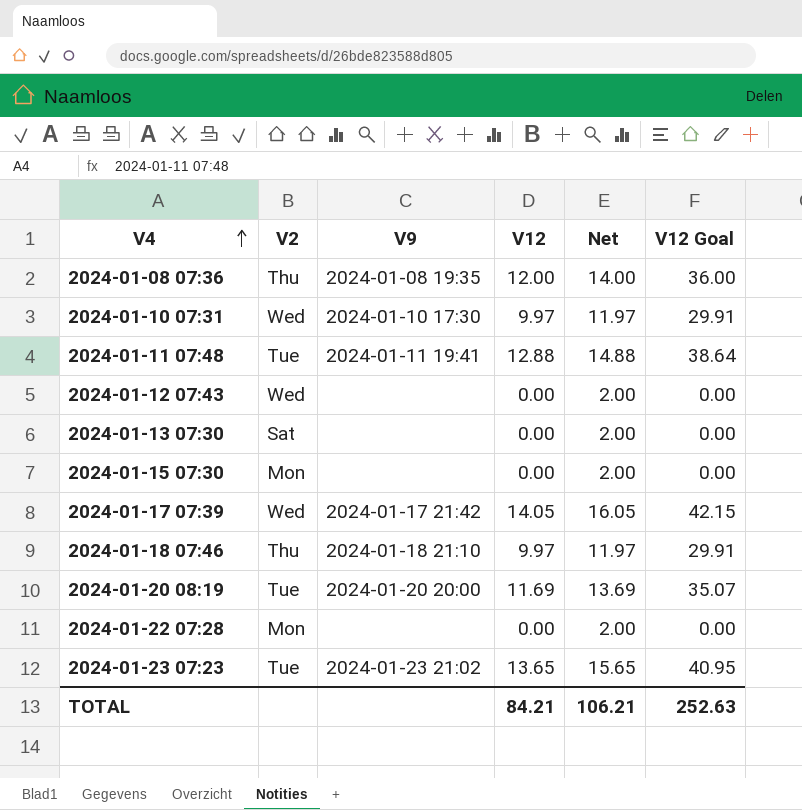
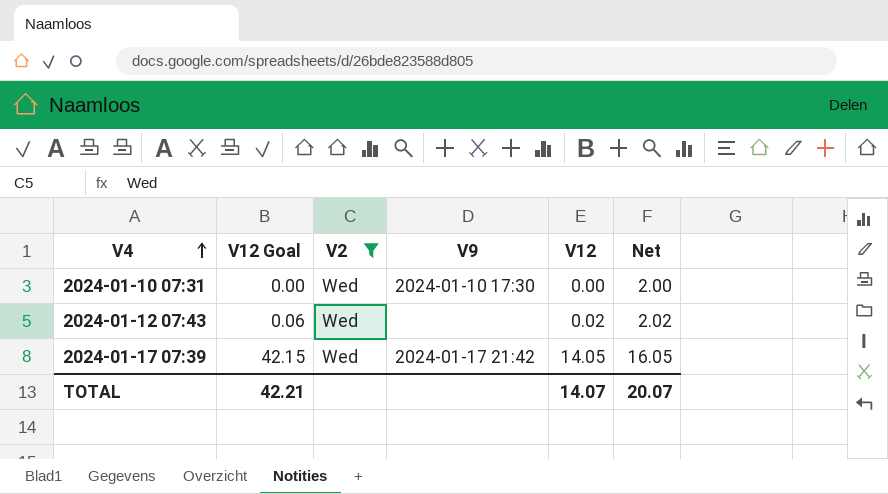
filter: none -> V2 = Wed
column V12 Goal | position: 6 -> 2
2024-01-10 07:31 | V12 Goal: 29.91 -> 0.00
2024-01-10 07:31 | V12: 9.97 -> 0.00
2024-01-10 07:31 | Net: 11.97 -> 2.00
2024-01-12 07:43 | V12 Goal: 0.00 -> 0.06
2024-01-12 07:43 | V12: 0.00 -> 0.02
2024-01-12 07:43 | Net: 2.00 -> 2.02
TOTAL | V12 Goal: 252.63 -> 42.21
TOTAL | V12: 84.21 -> 14.07
TOTAL | Net: 106.21 -> 20.07

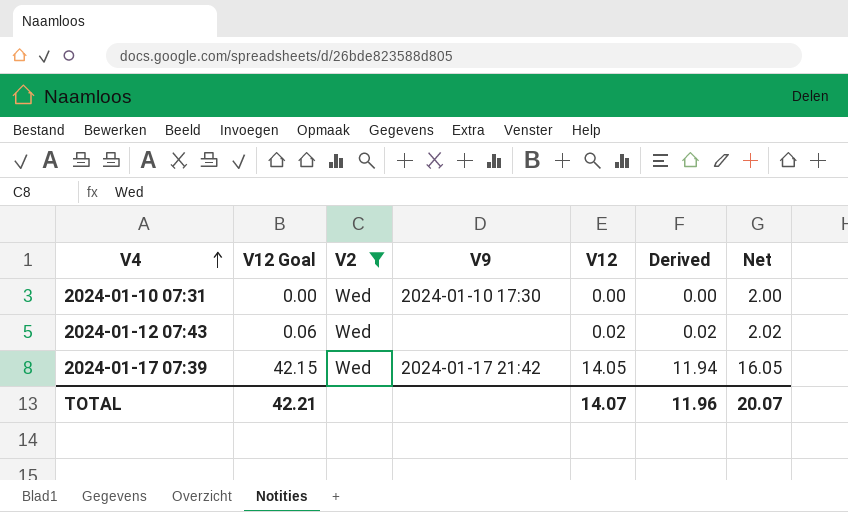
column Derived | formula: none -> [V12] * 0.85

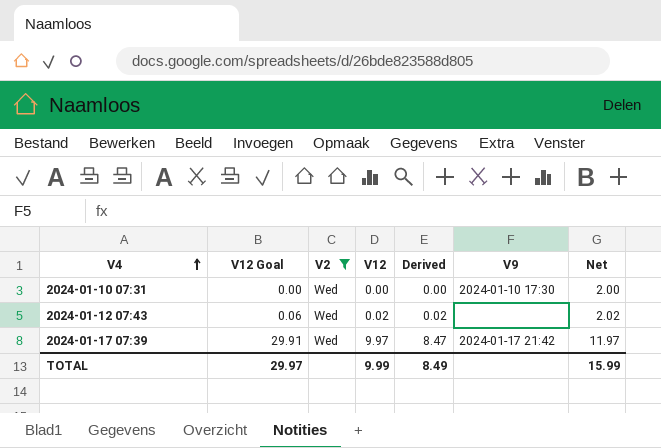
column V9 | position: 4 -> 6
2024-01-17 07:39 | V12 Goal: 42.15 -> 29.91
2024-01-17 07:39 | V12: 14.05 -> 9.97
2024-01-17 07:39 | Derived: 11.94 -> 8.47
2024-01-17 07:39 | Net: 16.05 -> 11.97
TOTAL | V12 Goal: 42.21 -> 29.97
TOTAL | V12: 14.07 -> 9.99
TOTAL | Derived: 11.96 -> 8.49
TOTAL | Net: 20.07 -> 15.99

